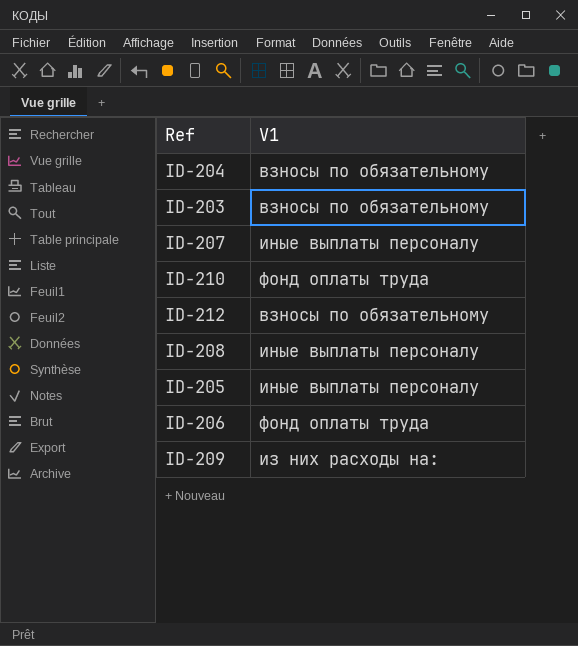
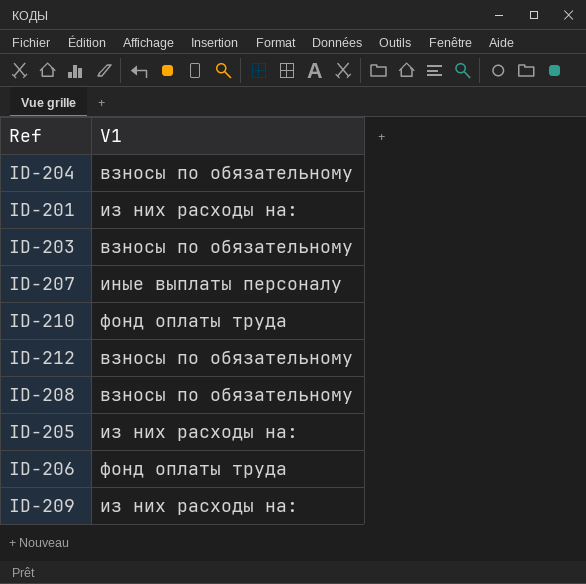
row ID-201: none -> из них расходы на:
ID-208 | V1: иные выплаты персоналу -> взносы по обязательному
ID-205 | V1: иные выплаты персоналу -> из них расходы на:

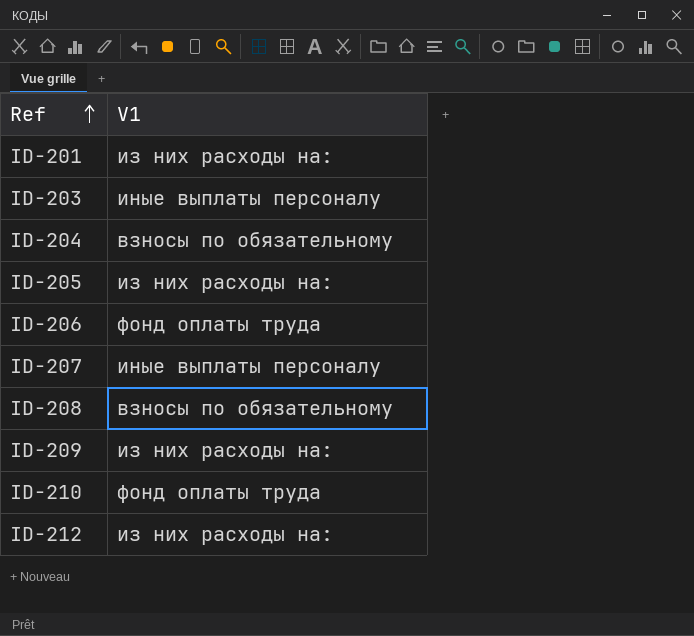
row order: none -> Ref ascending
ID-203 | V1: взносы по обязательному -> иные выплаты персоналу
ID-212 | V1: взносы по обязательному -> из них расходы на:

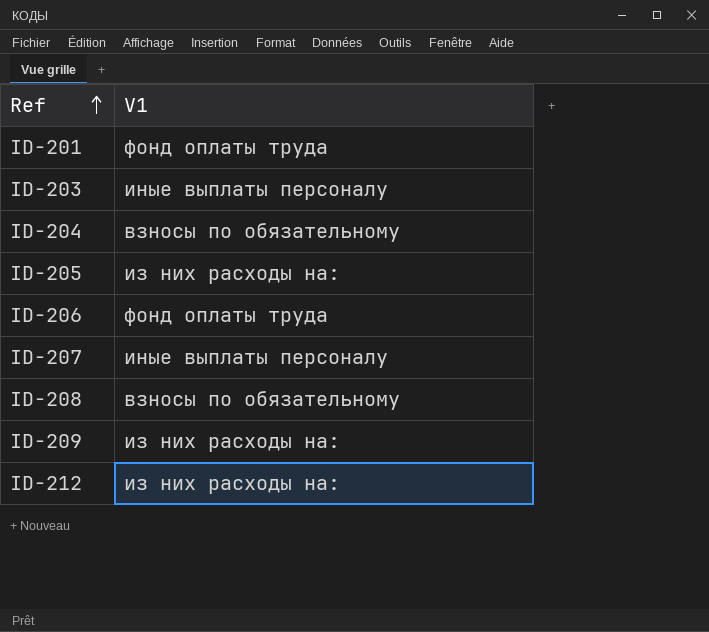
row ID-210: фонд оплаты труда -> none
ID-201 | V1: из них расходы на: -> фонд оплаты труда

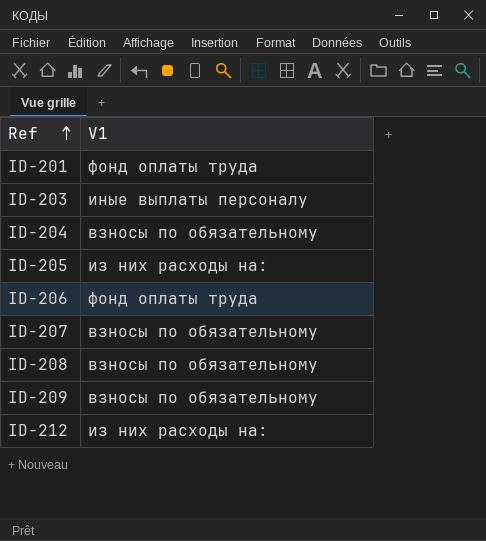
ID-207 | V1: иные выплаты персоналу -> взносы по обязательному
ID-209 | V1: из них расходы на: -> взносы по обязательному

